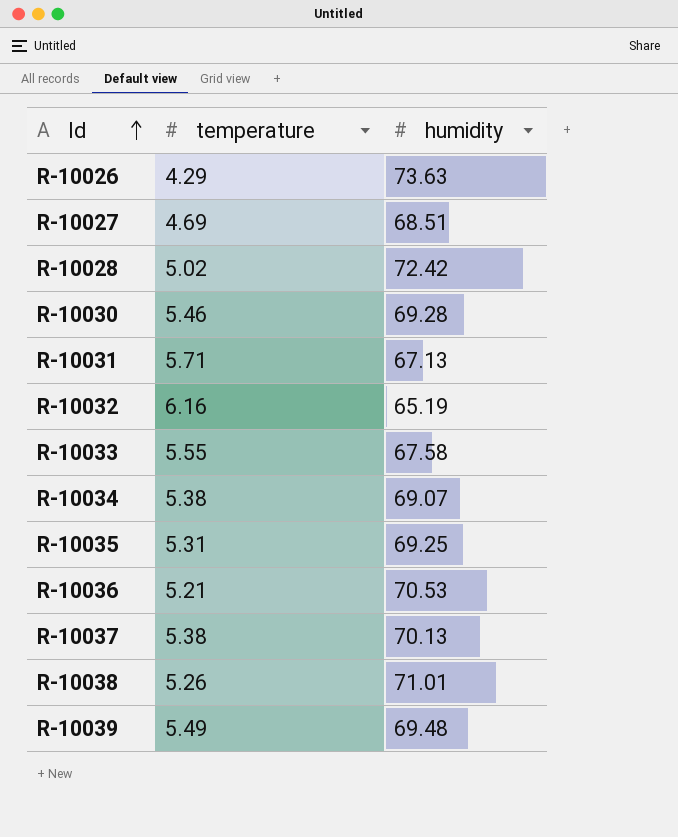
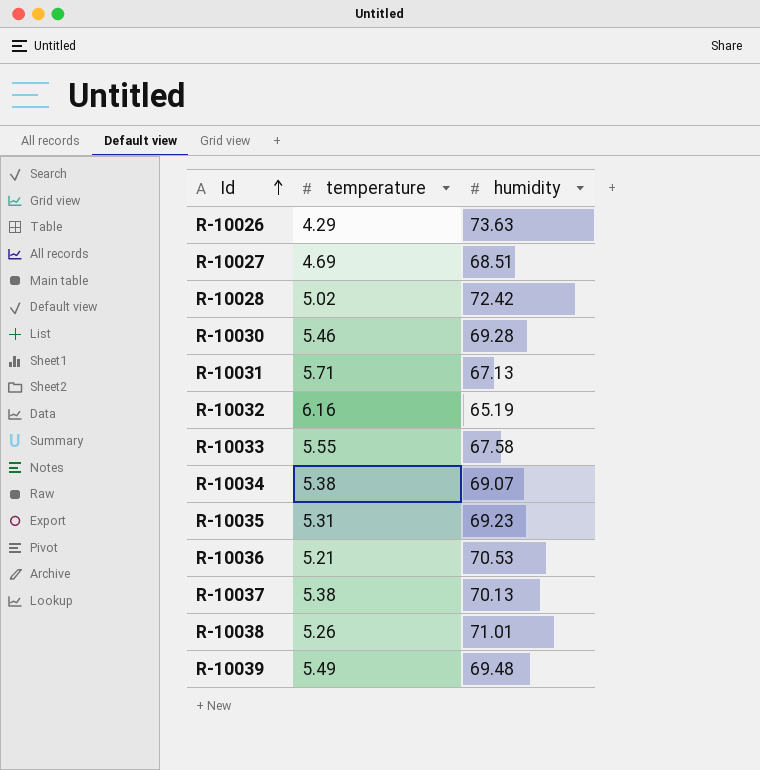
R-10035 | humidity: 69.25 -> 69.23

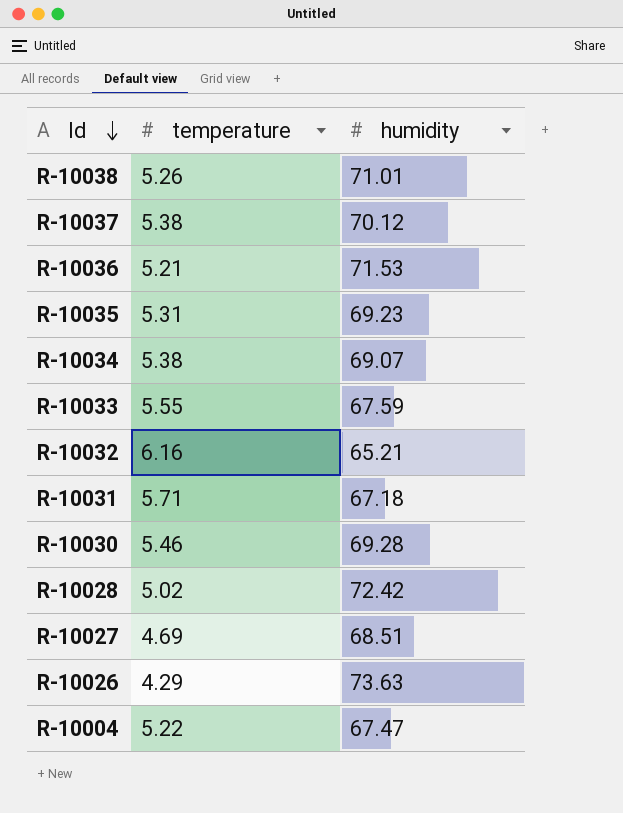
row order: Id ascending -> Id descending
row R-10039: 5.49 | 69.48 -> none
R-10037 | humidity: 70.13 -> 70.12
R-10036 | humidity: 70.53 -> 71.53
R-10033 | humidity: 67.58 -> 67.59
R-10032 | humidity: 65.19 -> 65.21
R-10031 | humidity: 67.13 -> 67.18
row R-10004: none -> 5.22 | 67.47

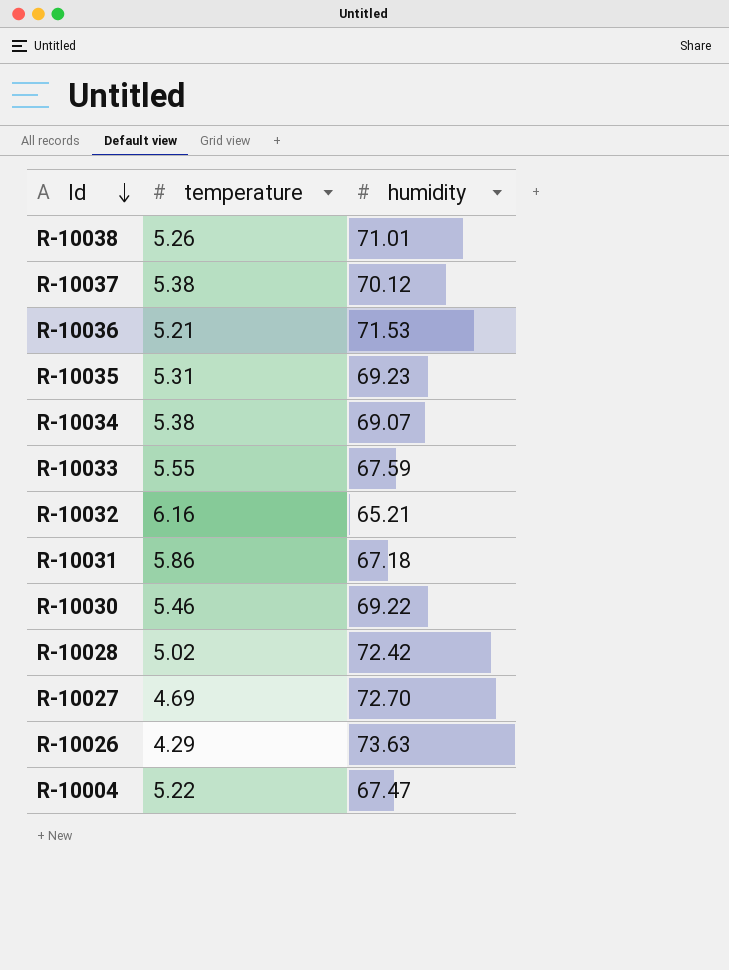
R-10031 | temperature: 5.71 -> 5.86
R-10030 | humidity: 69.28 -> 69.22
R-10027 | humidity: 68.51 -> 72.70

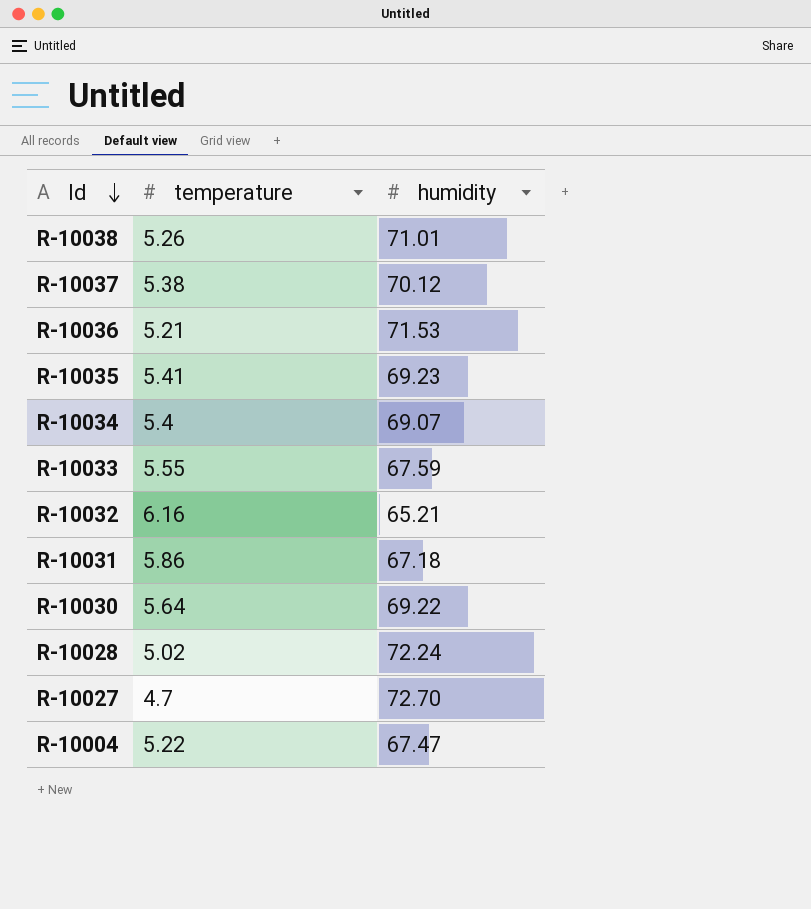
row R-10026: 4.29 | 73.63 -> none
R-10035 | temperature: 5.31 -> 5.41
R-10034 | temperature: 5.38 -> 5.4
R-10030 | temperature: 5.46 -> 5.64
R-10028 | humidity: 72.42 -> 72.24
R-10027 | temperature: 4.69 -> 4.7

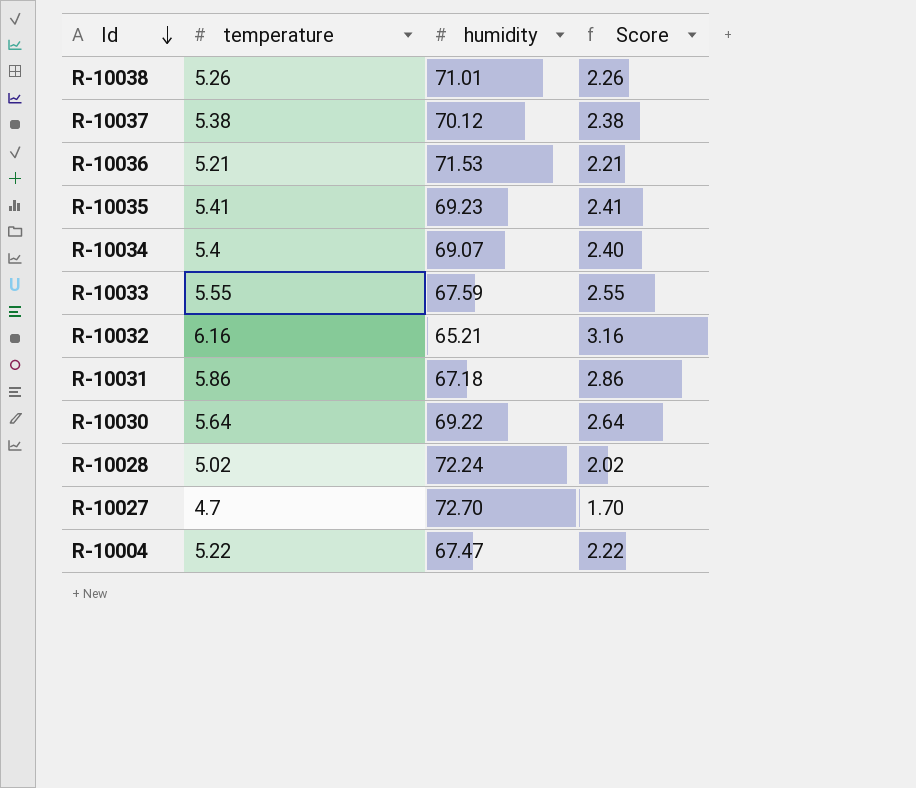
column Score | formula: none -> [temperature] - 3

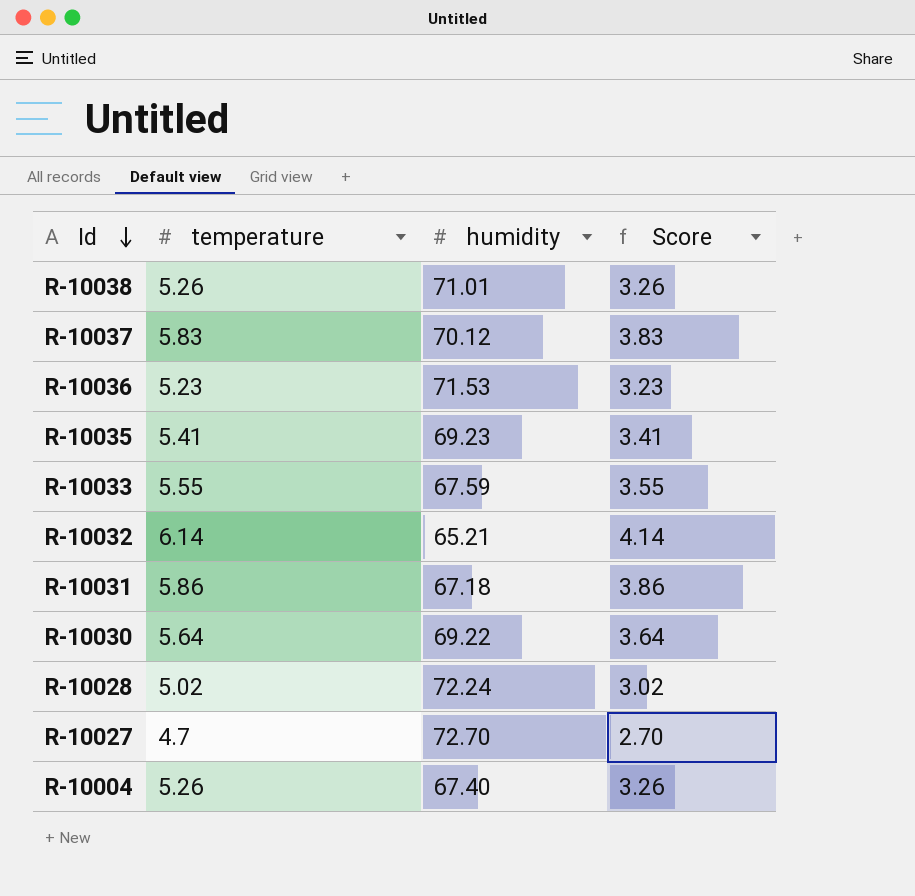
column Score | formula: [temperature] - 3 -> [temperature] - 2
row R-10034: 5.4 | 69.07 | 2.40 -> none
R-10037 | temperature: 5.38 -> 5.83
R-10036 | temperature: 5.21 -> 5.23
R-10032 | temperature: 6.16 -> 6.14
R-10004 | temperature: 5.22 -> 5.26
R-10004 | humidity: 67.47 -> 67.40

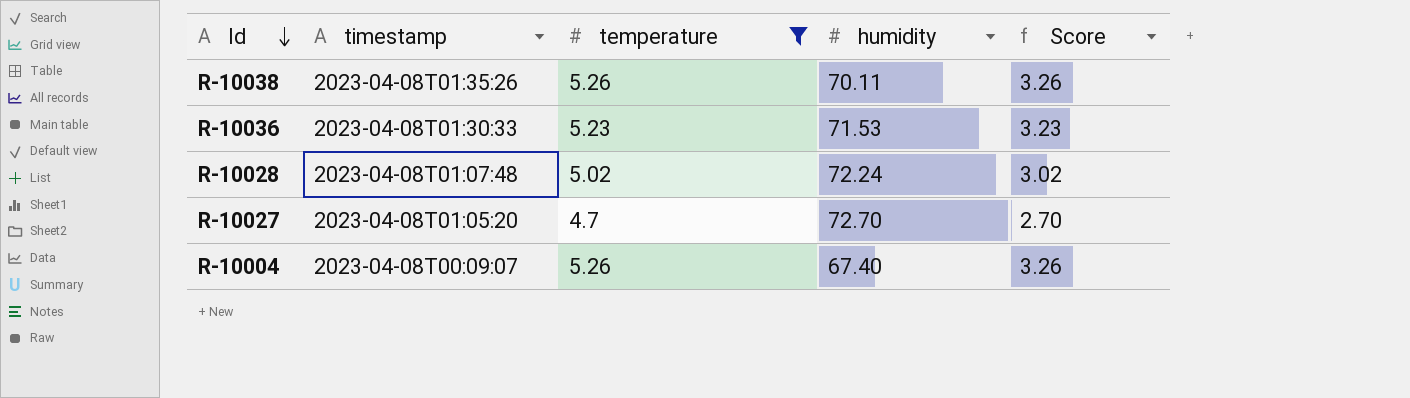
filter: none -> temperature <= 5.26
column timestamp | position: none -> 2
R-10038 | humidity: 71.01 -> 70.11

